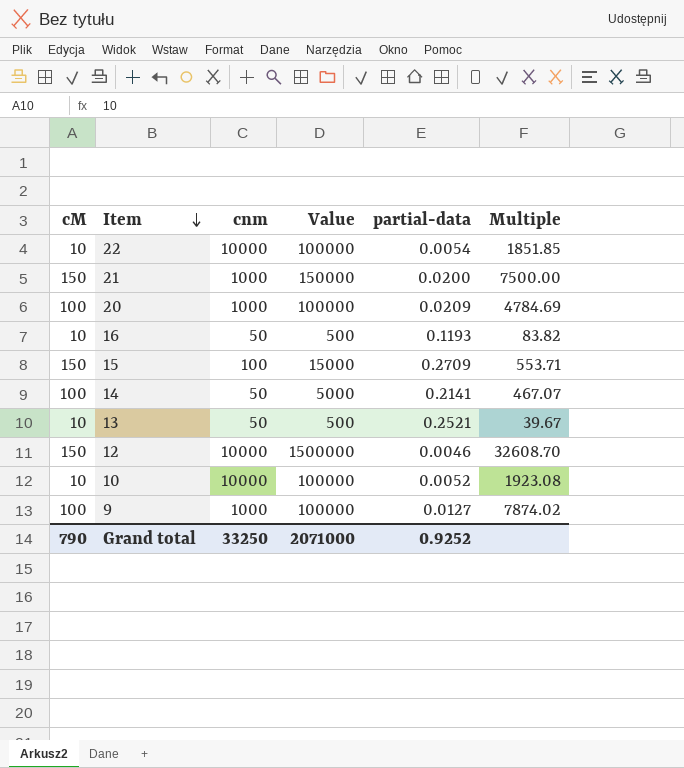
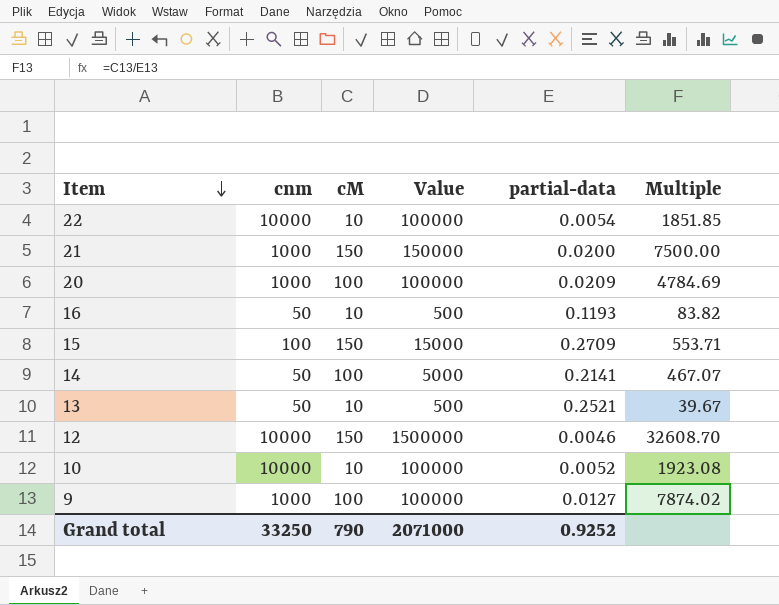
column cM | position: 1 -> 3

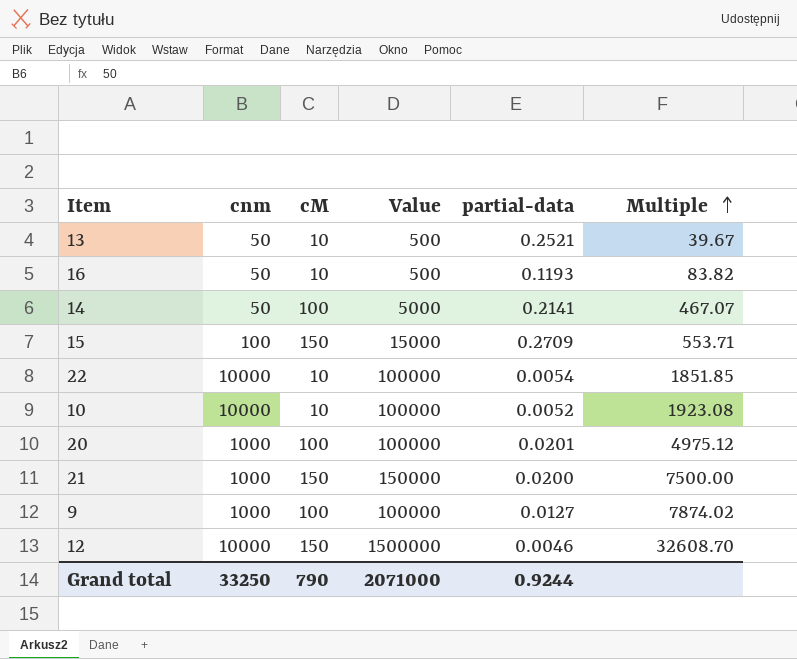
row order: Item descending -> Multiple ascending
20 | partial-data: 0.0209 -> 0.0201
20 | Multiple: 4784.69 -> 4975.12
Grand total | partial-data: 0.9252 -> 0.9244

